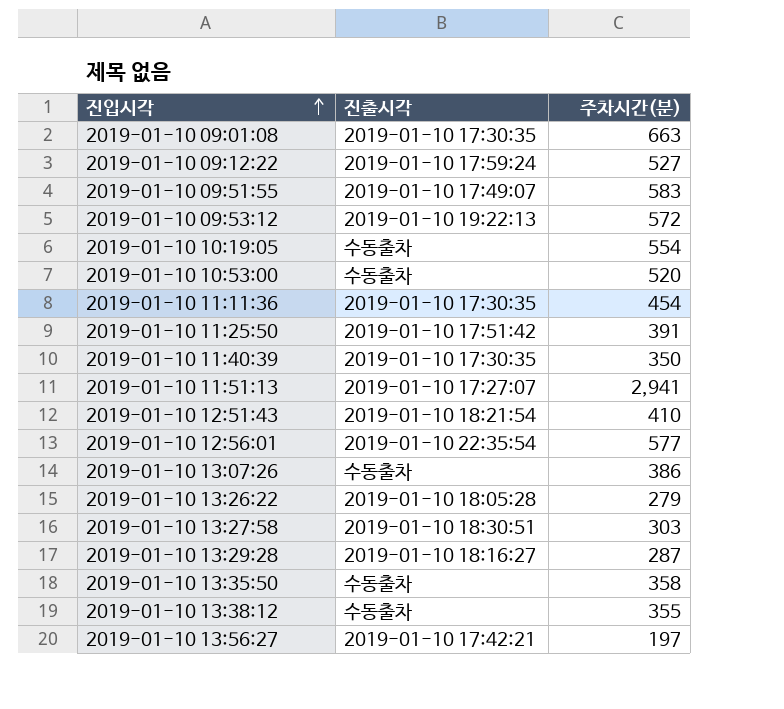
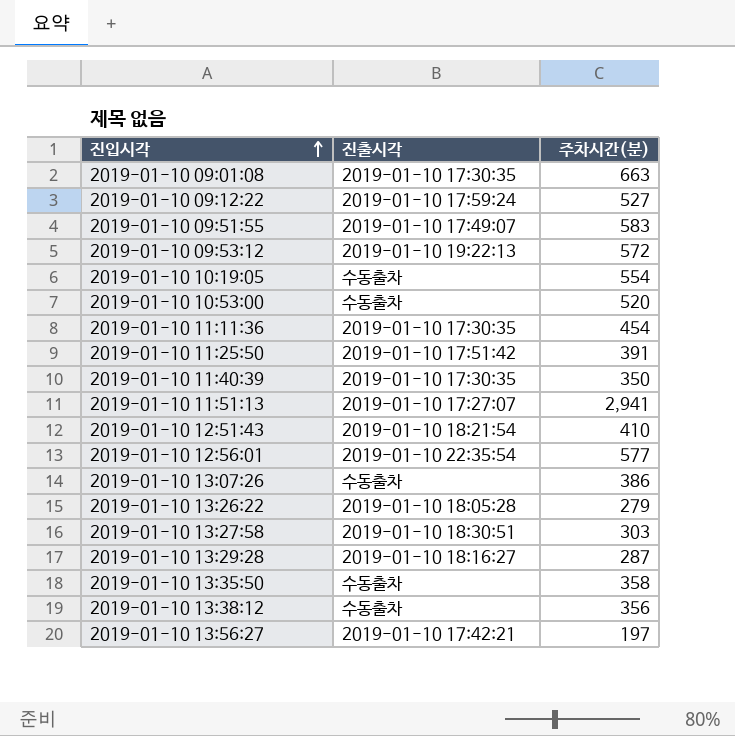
2019-01-10 13:38:12 | 주차시간(분): 355 -> 356

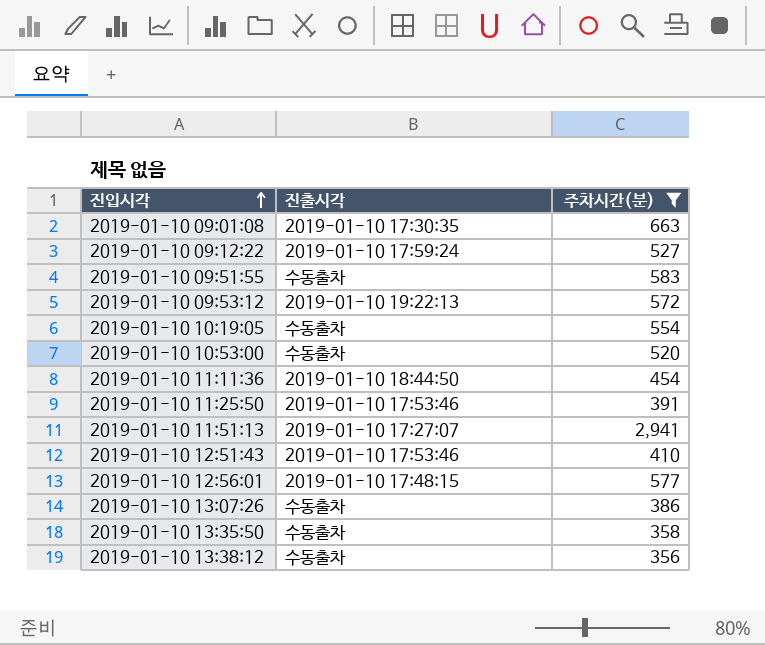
filter: none -> 주차시간(분) >= 356
2019-01-10 09:51:55 | 진출시각: 2019-01-10 17:49:07 -> 수동출차
2019-01-10 11:11:36 | 진출시각: 2019-01-10 17:30:35 -> 2019-01-10 18:44:50
2019-01-10 11:25:50 | 진출시각: 2019-01-10 17:51:42 -> 2019-01-10 17:53:46
2019-01-10 12:51:43 | 진출시각: 2019-01-10 18:21:54 -> 2019-01-10 17:53:46
2019-01-10 12:56:01 | 진출시각: 2019-01-10 22:35:54 -> 2019-01-10 17:48:15

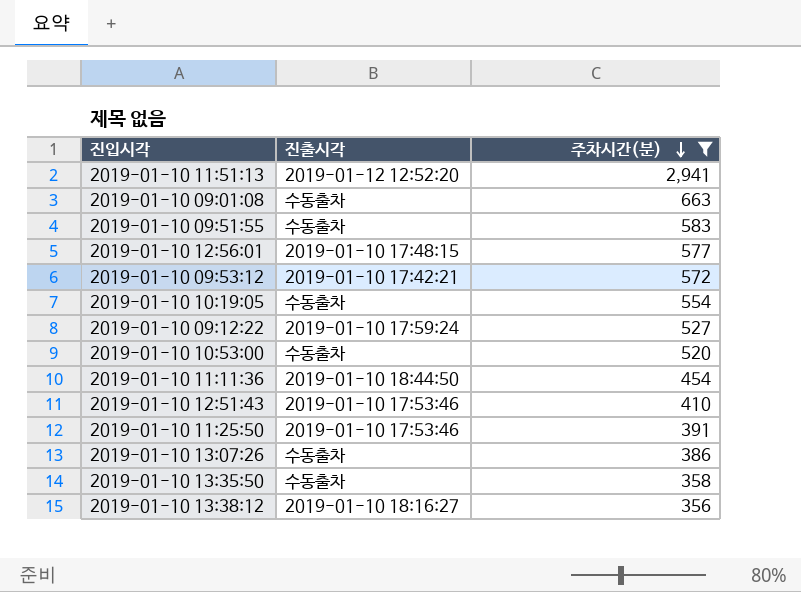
row order: 진입시각 ascending -> 주차시간(분) descending
2019-01-10 11:51:13 | 진출시각: 2019-01-10 17:27:07 -> 2019-01-12 12:52:20
2019-01-10 09:01:08 | 진출시각: 2019-01-10 17:30:35 -> 수동출차
2019-01-10 09:53:12 | 진출시각: 2019-01-10 19:22:13 -> 2019-01-10 17:42:21
2019-01-10 13:38:12 | 진출시각: 수동출차 -> 2019-01-10 18:16:27

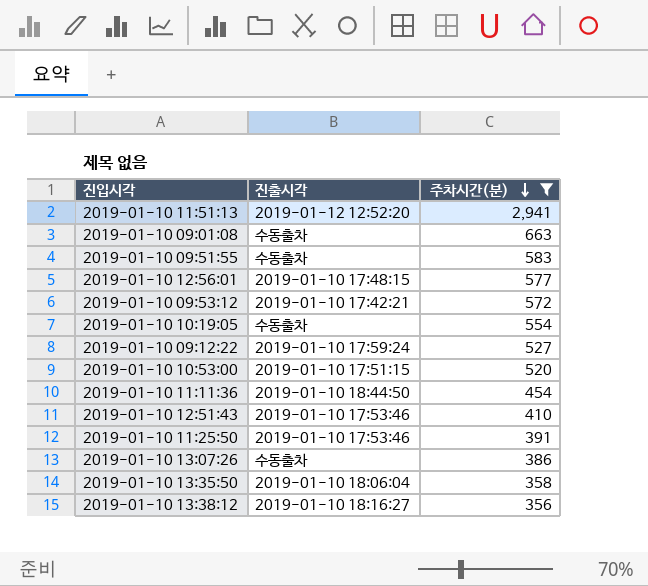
2019-01-10 10:53:00 | 진출시각: 수동출차 -> 2019-01-10 17:51:15
2019-01-10 13:35:50 | 진출시각: 수동출차 -> 2019-01-10 18:06:04

